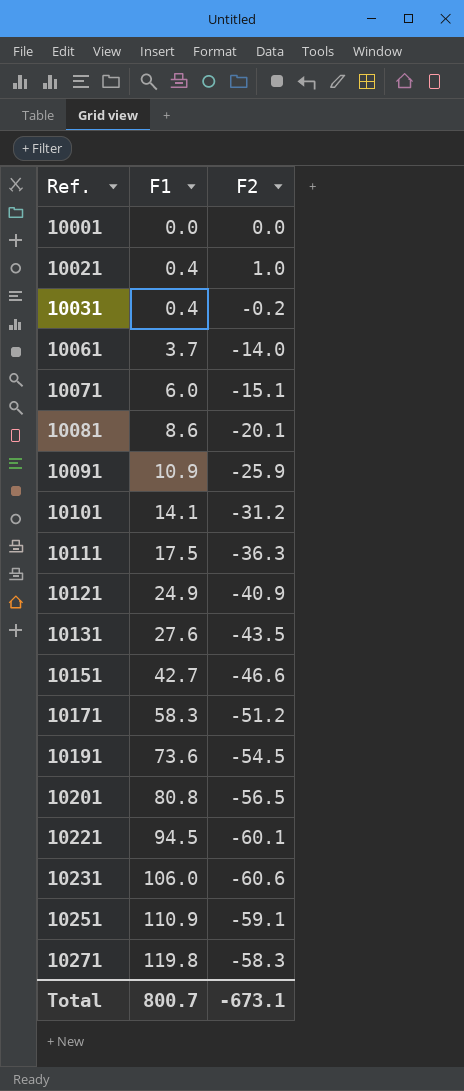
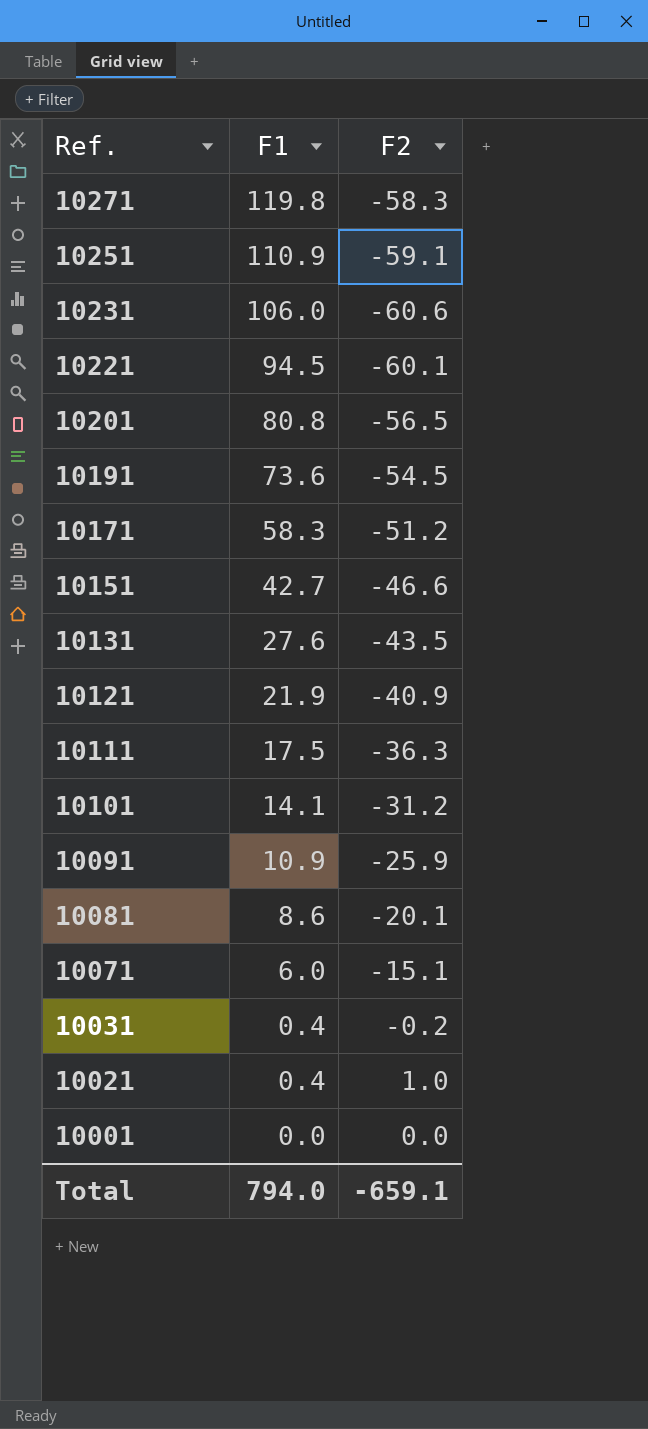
row order: Ref. ascending -> Ref. descending
row 10061: 3.7 | -14.0 -> none
10121 | F1: 24.9 -> 21.9
Total | F1: 800.7 -> 794.0
Total | F2: -673.1 -> -659.1

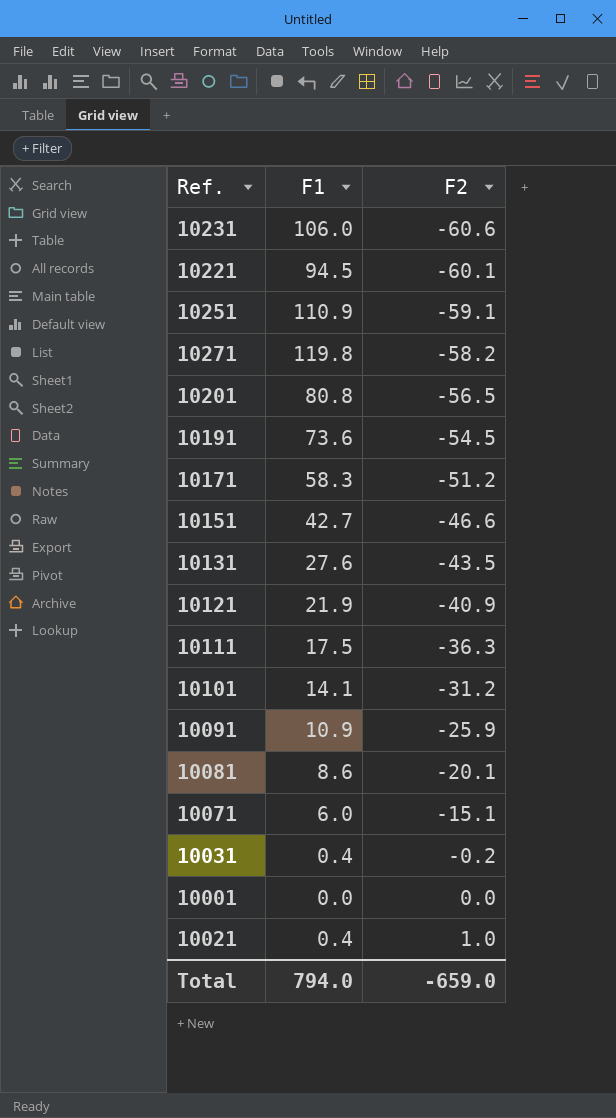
row order: Ref. descending -> F2 ascending
10271 | F2: -58.3 -> -58.2
Total | F2: -659.1 -> -659.0

